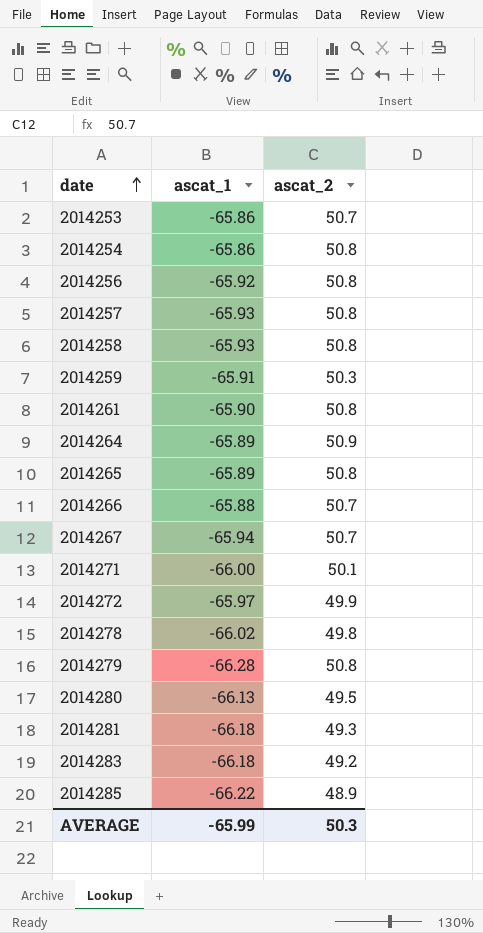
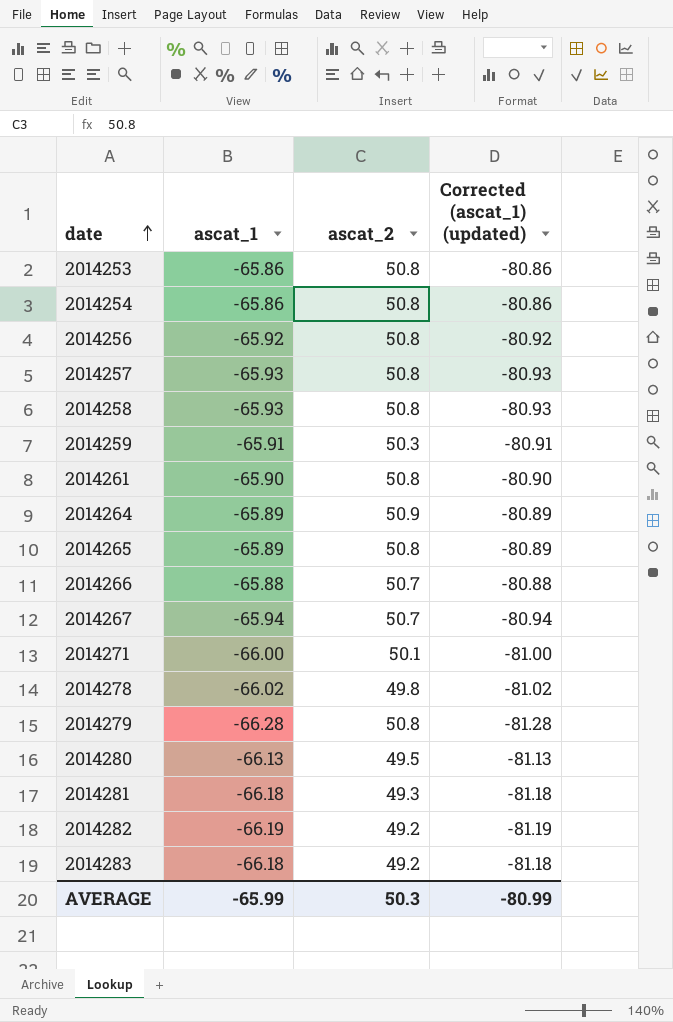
column Corrected (ascat_1) (updated) | formula: none -> [ascat_1] - 15
row 2014272: -65.97 | 49.9 -> none
row 2014285: -66.22 | 48.9 -> none
2014253 | ascat_2: 50.7 -> 50.8
row 2014282: none -> -66.19 | 49.2 | -81.19

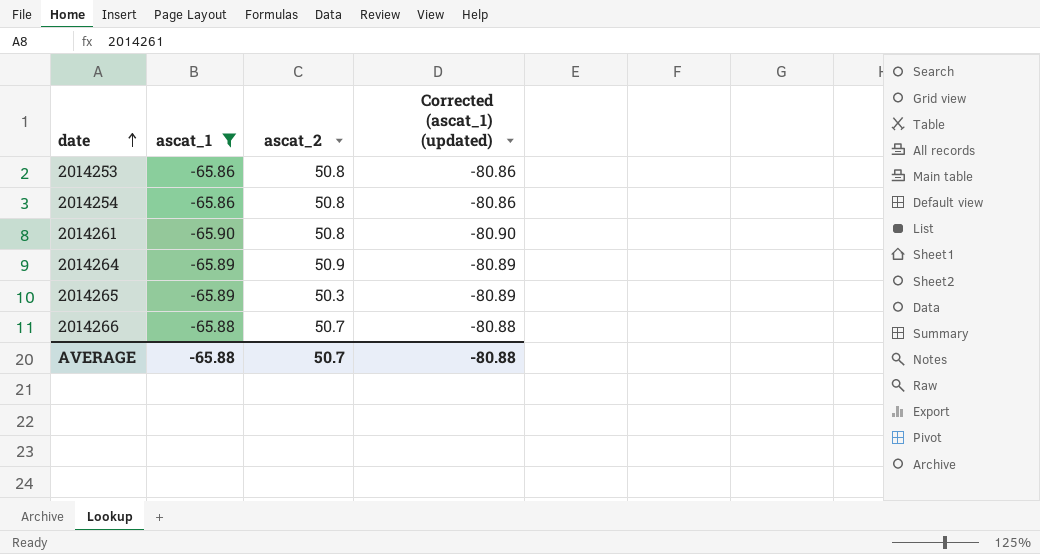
filter: none -> ascat_1 >= -65.90
2014265 | ascat_2: 50.8 -> 50.3
AVERAGE | ascat_1: -65.99 -> -65.88
AVERAGE | ascat_2: 50.3 -> 50.7
AVERAGE | Corrected (ascat_1) (updated): -80.99 -> -80.88

